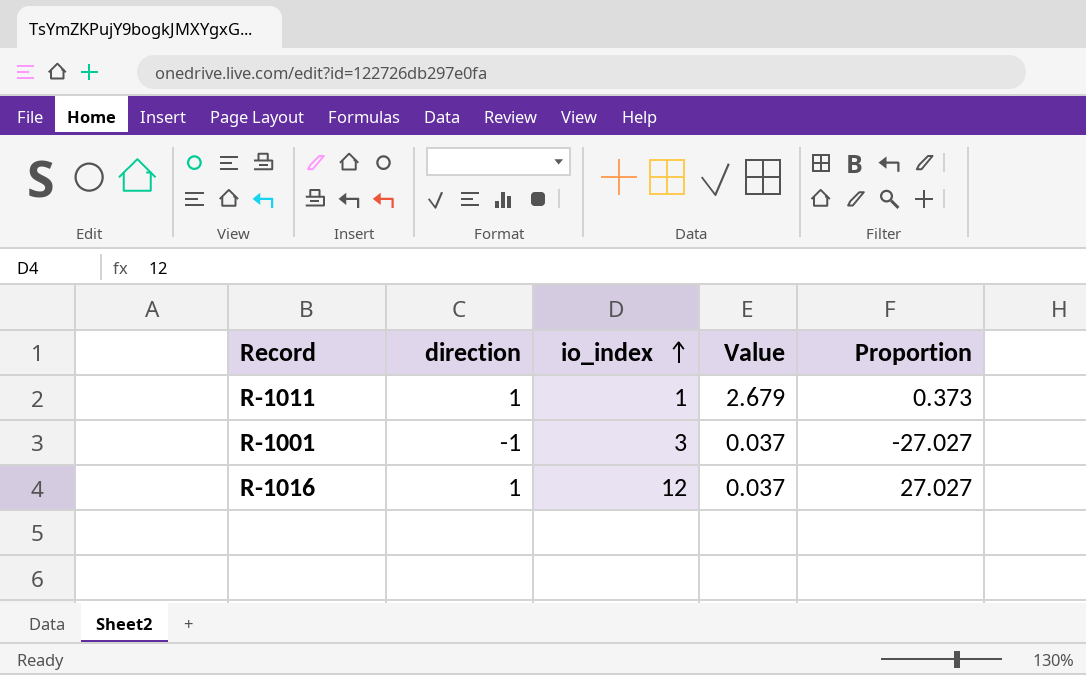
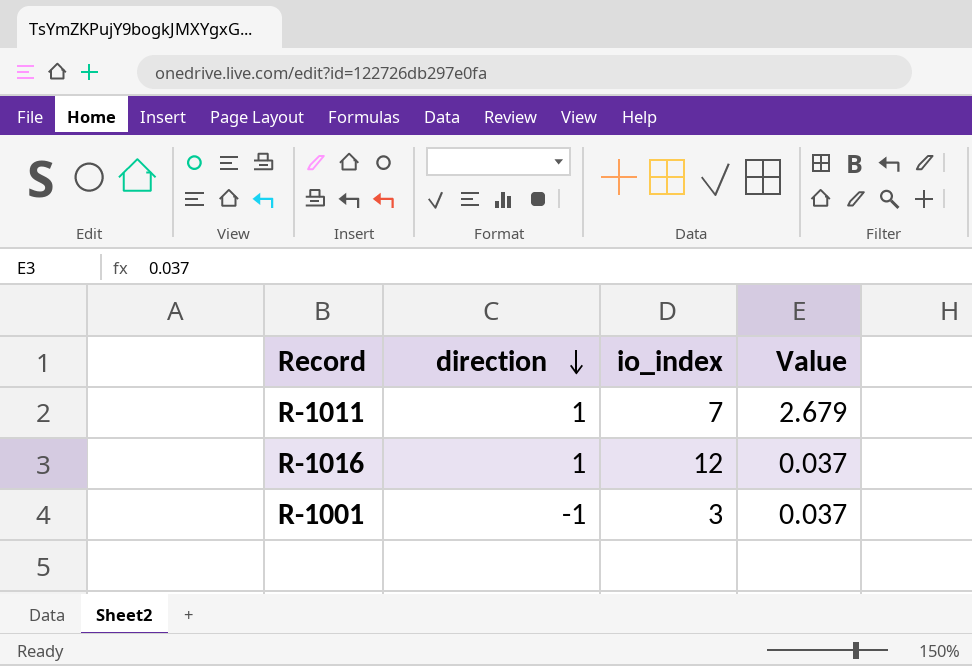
row order: io_index ascending -> direction descending
column Proportion | formula: [direction] / [Value] -> none
R-1011 | io_index: 1 -> 7

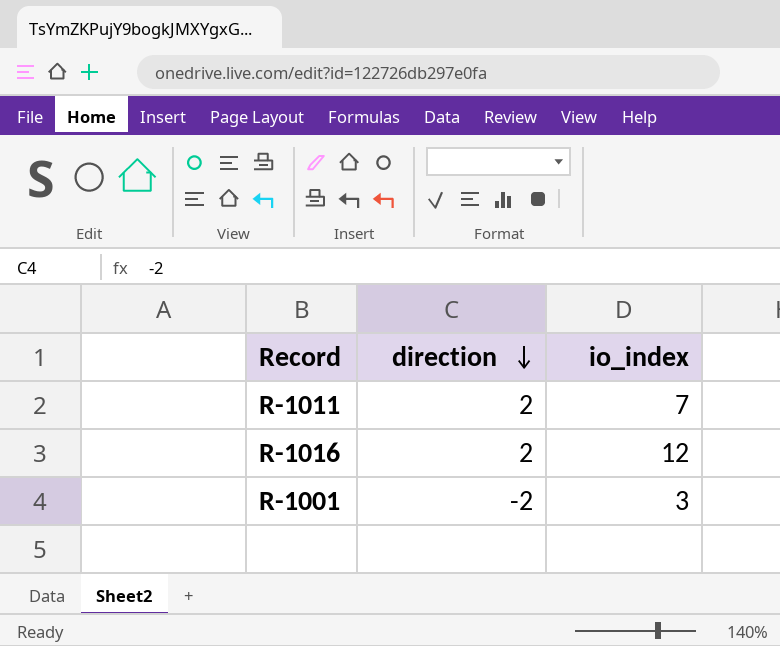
column Value | position: 4 -> none
R-1011 | direction: 1 -> 2
R-1016 | direction: 1 -> 2
R-1001 | direction: -1 -> -2

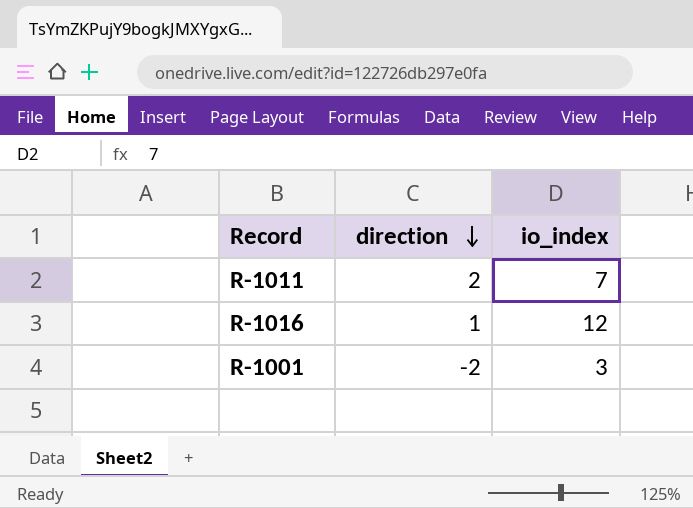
R-1016 | direction: 2 -> 1

